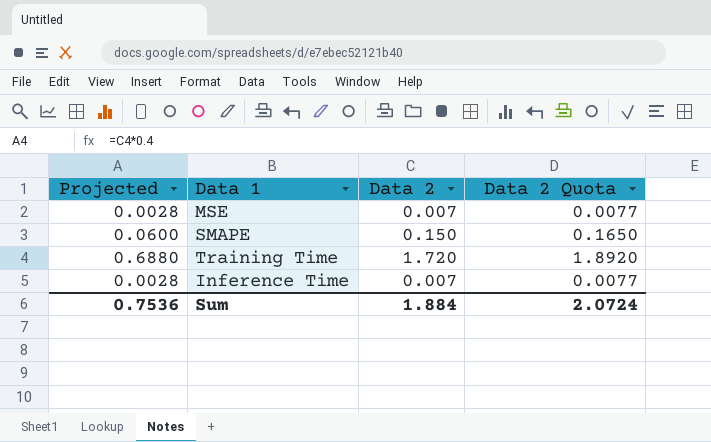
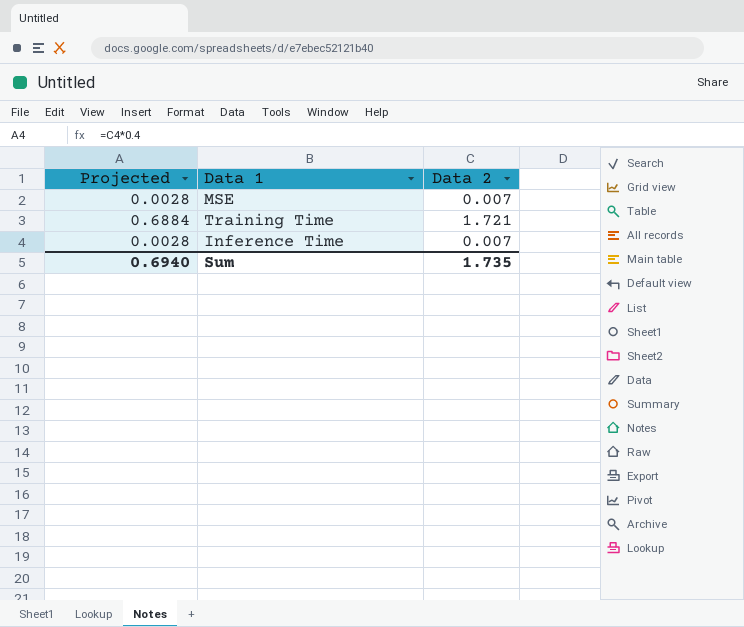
column Data 2 Quota | formula: [Data 2] * 1.1 -> none
row SMAPE: 0.0600 | 0.150 | 0.1650 -> none
Training Time | Projected: 0.6880 -> 0.6884
Training Time | Data 2: 1.720 -> 1.721
Sum | Projected: 0.7536 -> 0.6940
Sum | Data 2: 1.884 -> 1.735

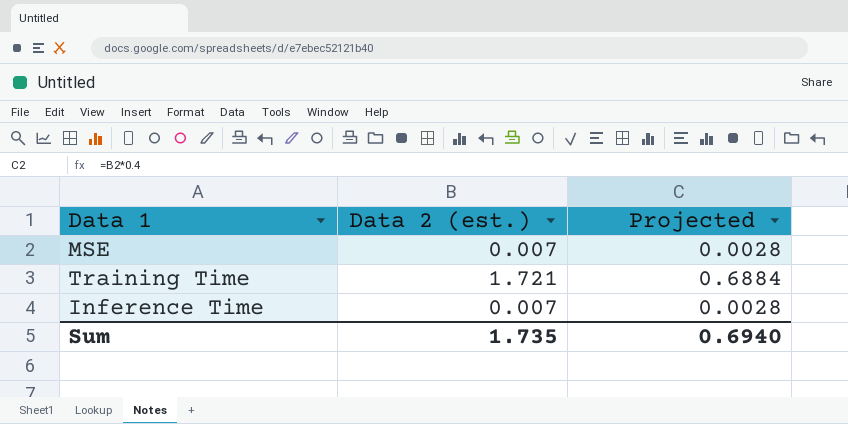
column name: Data 2 -> Data 2 (est.)
column Projected | position: 1 -> 3

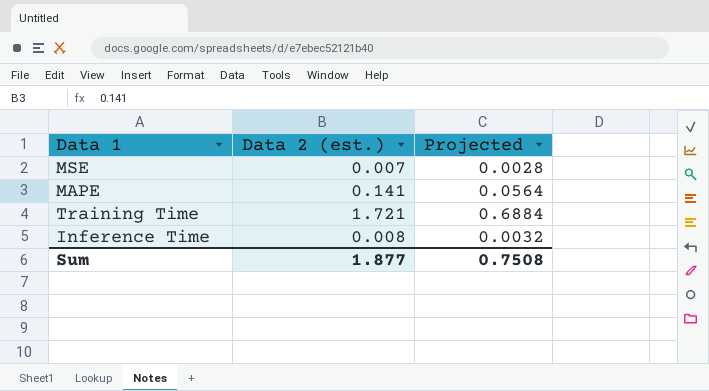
row MAPE: none -> 0.141 | 0.0564
Inference Time | Data 2 (est.): 0.007 -> 0.008
Inference Time | Projected: 0.0028 -> 0.0032
Sum | Data 2 (est.): 1.735 -> 1.877
Sum | Projected: 0.6940 -> 0.7508

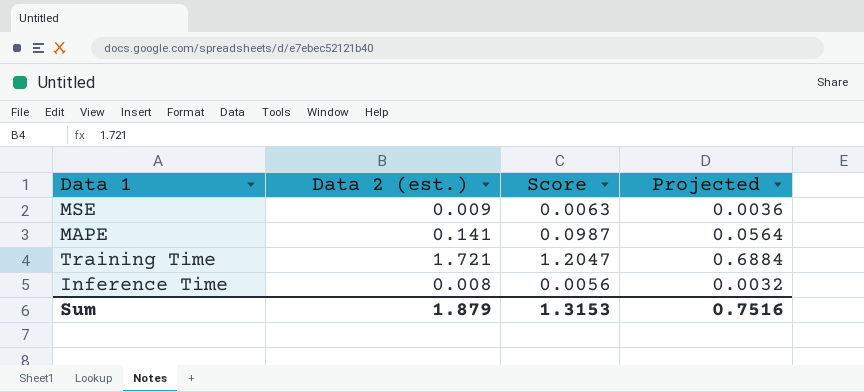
column Score | formula: none -> [Data 2 (est.)] * 0.7
MSE | Data 2 (est.): 0.007 -> 0.009
MSE | Projected: 0.0028 -> 0.0036
Sum | Data 2 (est.): 1.877 -> 1.879
Sum | Projected: 0.7508 -> 0.7516

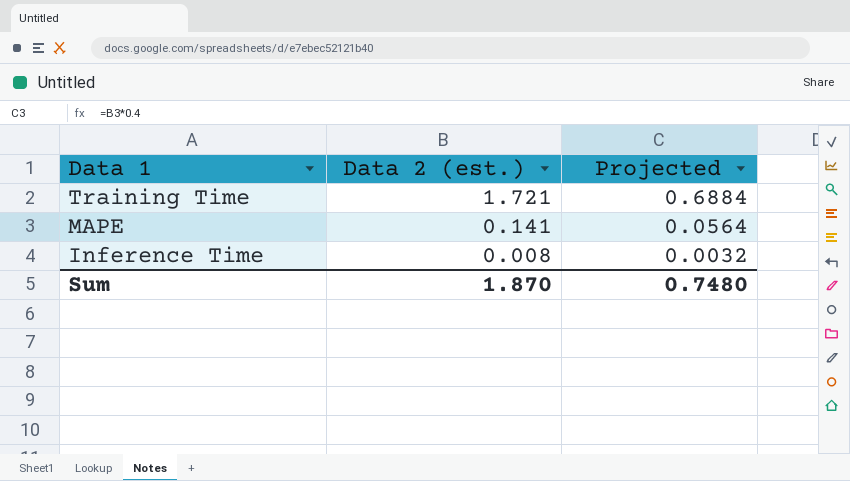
row order: none -> Data 1 descending
column Score | formula: [Data 2 (est.)] * 0.7 -> none
row MSE: 0.009 | 0.0063 | 0.0036 -> none
Sum | Data 2 (est.): 1.879 -> 1.870
Sum | Projected: 0.7516 -> 0.7480

